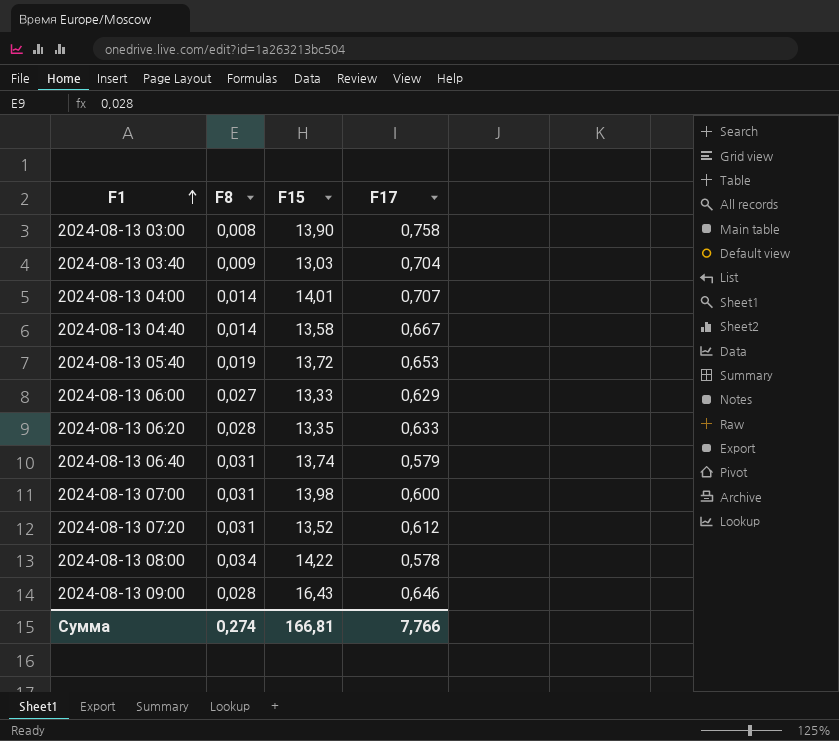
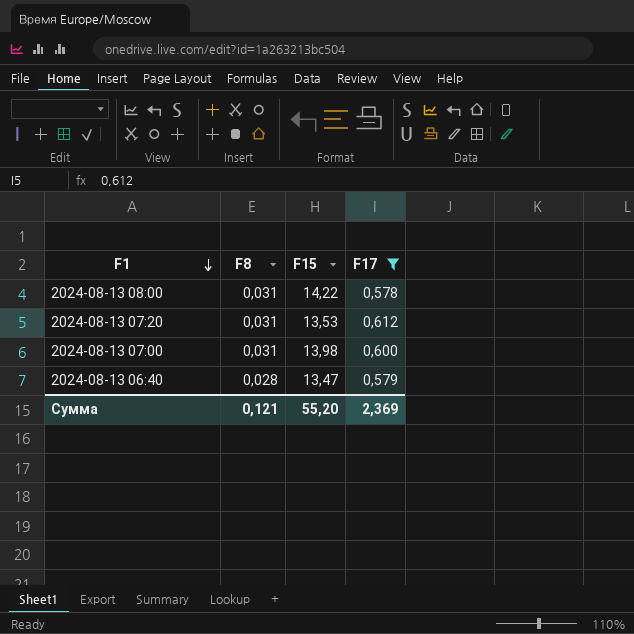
filter: none -> F17 <= 0,612
row order: F1 ascending -> F1 descending
2024-08-13 08:00 | F8: 0,034 -> 0,031
2024-08-13 07:20 | F15: 13,52 -> 13,53
2024-08-13 06:40 | F8: 0,031 -> 0,028
2024-08-13 06:40 | F15: 13,74 -> 13,47
Сумма | F8: 0,274 -> 0,121
Сумма | F15: 166,81 -> 55,20
Сумма | F17: 7,766 -> 2,369

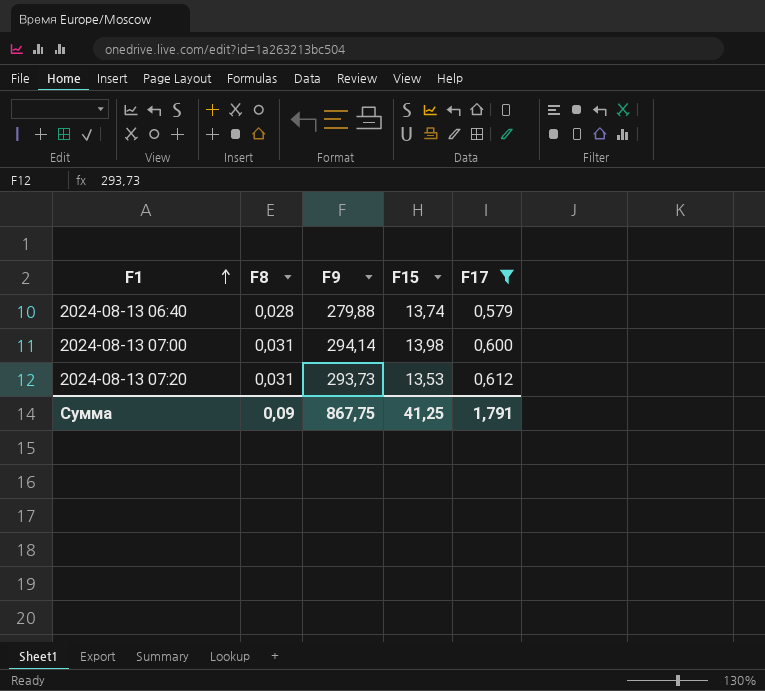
row order: F1 descending -> F1 ascending
column F9 | position: none -> 3
row 2024-08-13 08:00: 0,031 | 14,22 | 0,578 -> none
2024-08-13 06:40 | F15: 13,47 -> 13,74
Сумма | F8: 0,121 -> 0,09
Сумма | F15: 55,20 -> 41,25
Сумма | F17: 2,369 -> 1,791

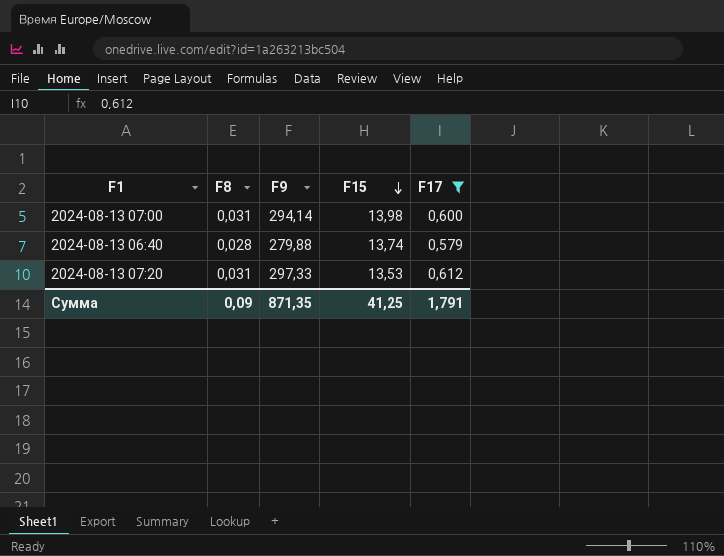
row order: F1 ascending -> F15 descending
2024-08-13 07:20 | F9: 293,73 -> 297,33
Сумма | F9: 867,75 -> 871,35

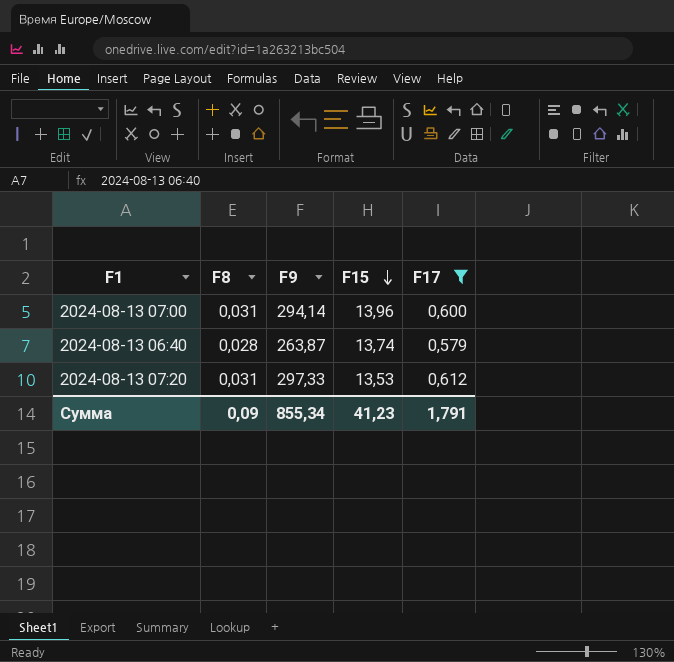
2024-08-13 07:00 | F15: 13,98 -> 13,96
2024-08-13 06:40 | F9: 279,88 -> 263,87
Сумма | F9: 871,35 -> 855,34
Сумма | F15: 41,25 -> 41,23

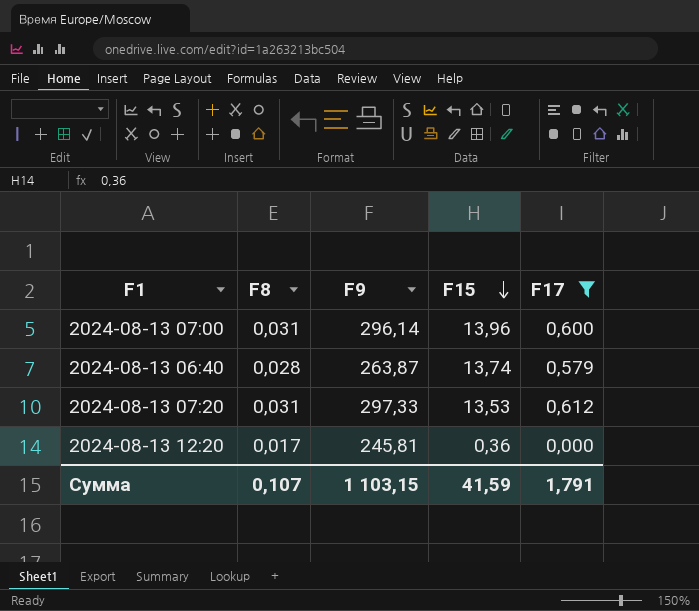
2024-08-13 07:00 | F9: 294,14 -> 296,14
row 2024-08-13 12:20: none -> 0,017 | 245,81 | 0,36 | 0,000
Сумма | F8: 0,09 -> 0,107
Сумма | F9: 855,34 -> 1 103,15
Сумма | F15: 41,23 -> 41,59

